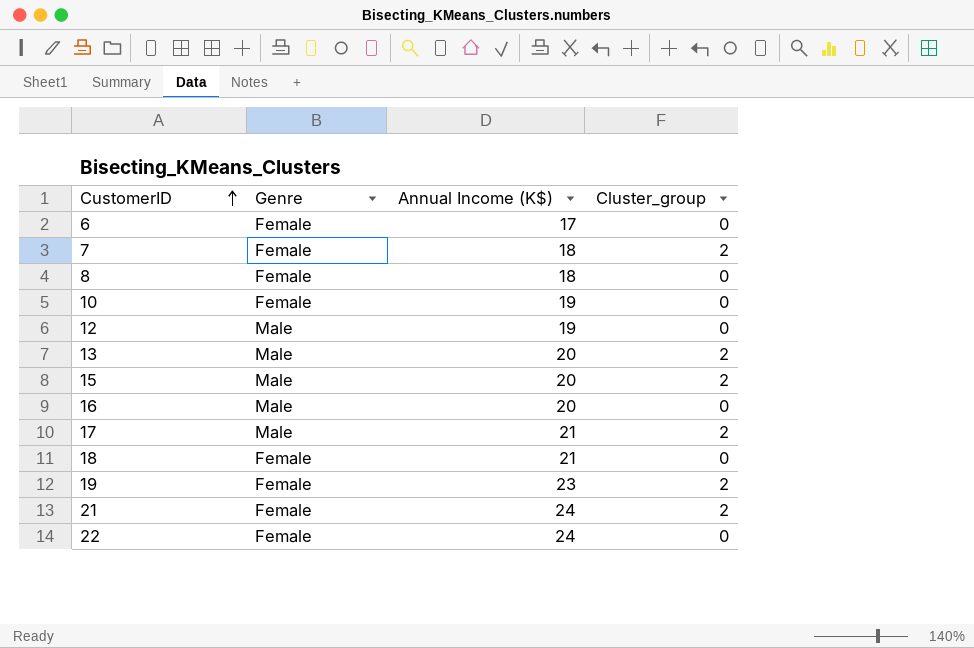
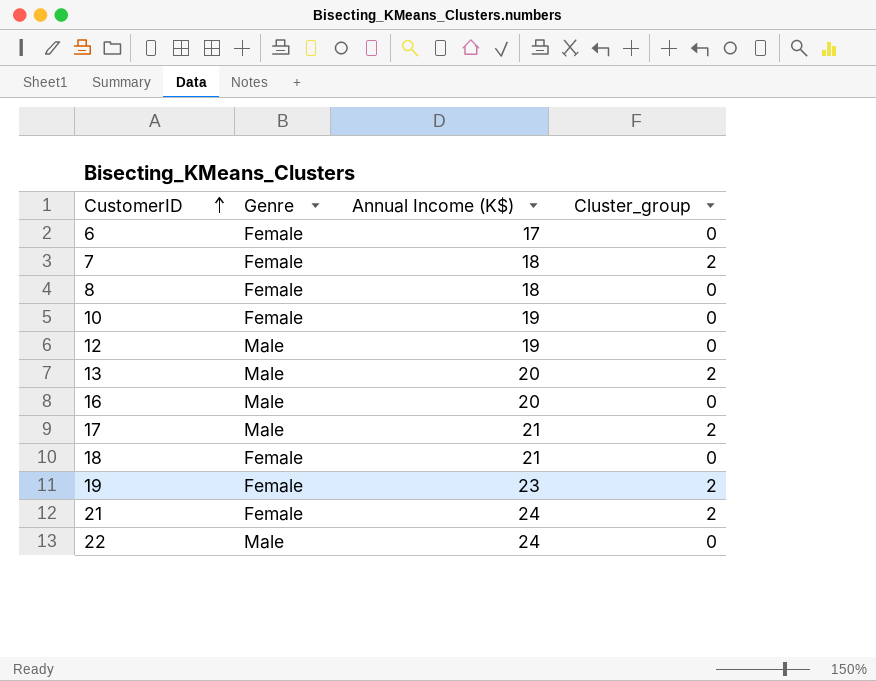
row 15: Male | 20 | 2 -> none
22 | Genre: Female -> Male

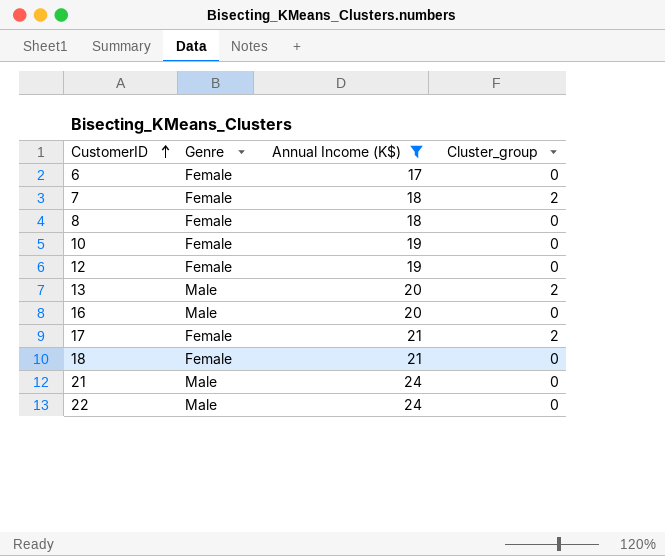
filter: none -> Annual Income (K$) != 23
12 | Genre: Male -> Female
17 | Genre: Male -> Female
21 | Genre: Female -> Male
21 | Cluster_group: 2 -> 0

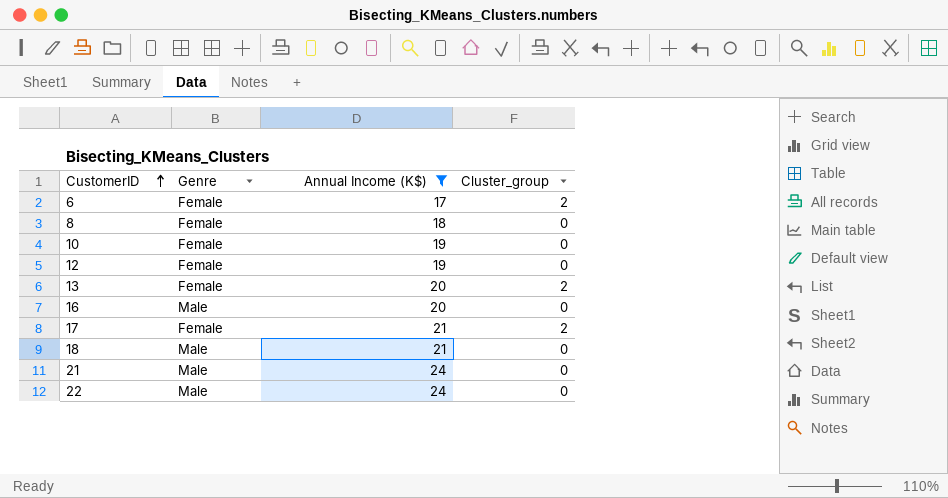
row 7: Female | 18 | 2 -> none
6 | Cluster_group: 0 -> 2
13 | Genre: Male -> Female
18 | Genre: Female -> Male

